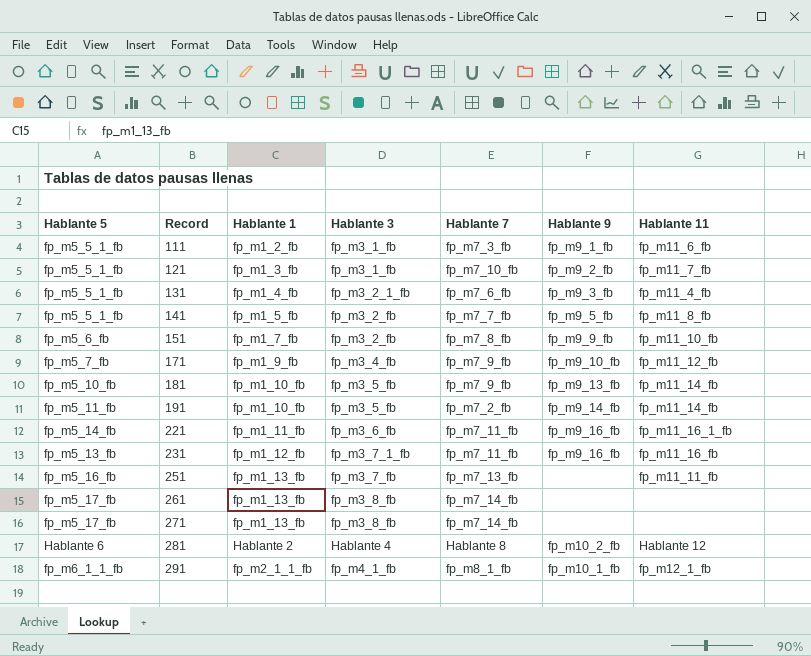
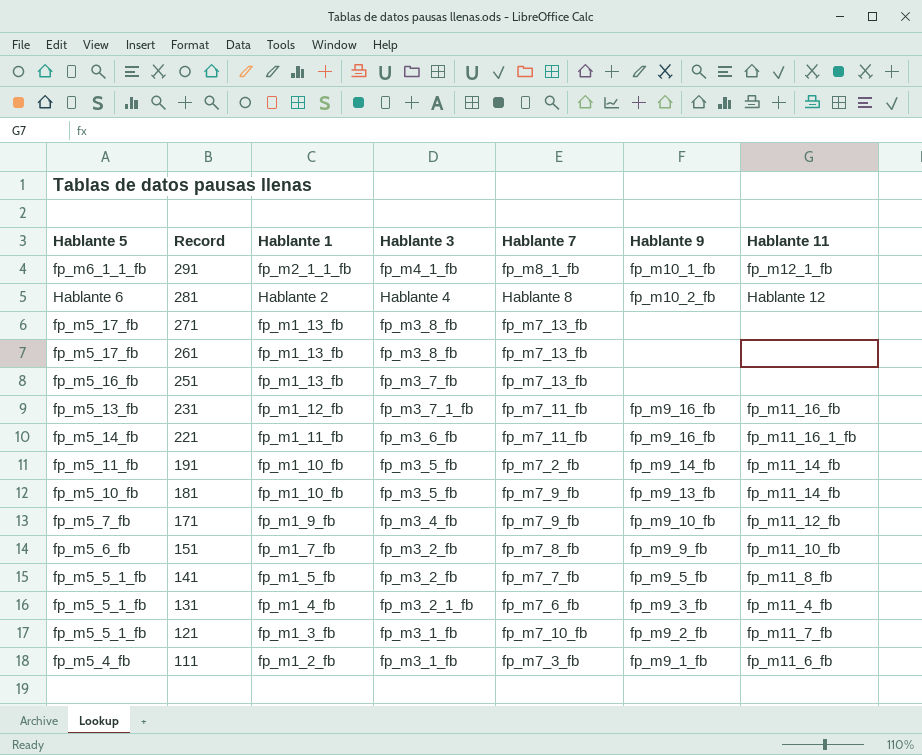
row order: Record ascending -> Record descending
271 | Hablante 7: fp_m7_14_fb -> fp_m7_13_fb
261 | Hablante 7: fp_m7_14_fb -> fp_m7_13_fb
251 | Hablante 11: fp_m11_11_fb -> none
111 | Hablante 5: fp_m5_5_1_fb -> fp_m5_4_fb

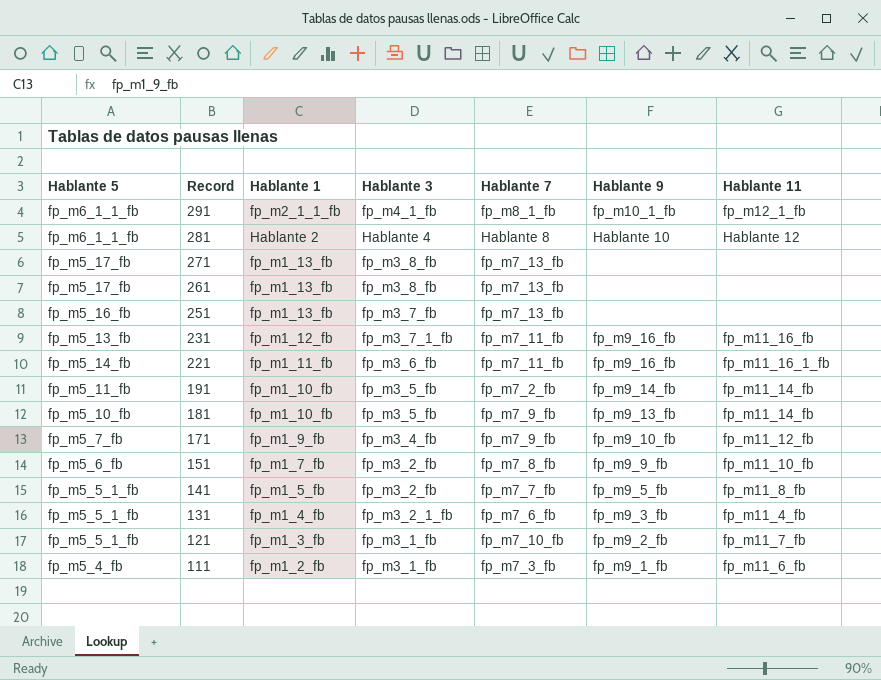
281 | Hablante 5: Hablante 6 -> fp_m6_1_1_fb
281 | Hablante 9: fp_m10_2_fb -> Hablante 10

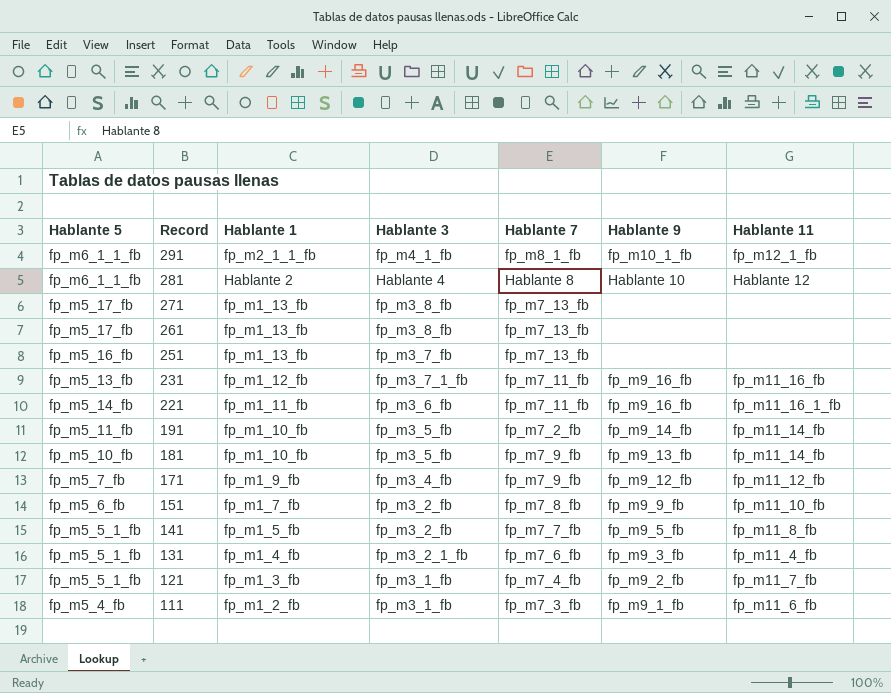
171 | Hablante 9: fp_m9_10_fb -> fp_m9_12_fb
121 | Hablante 7: fp_m7_10_fb -> fp_m7_4_fb

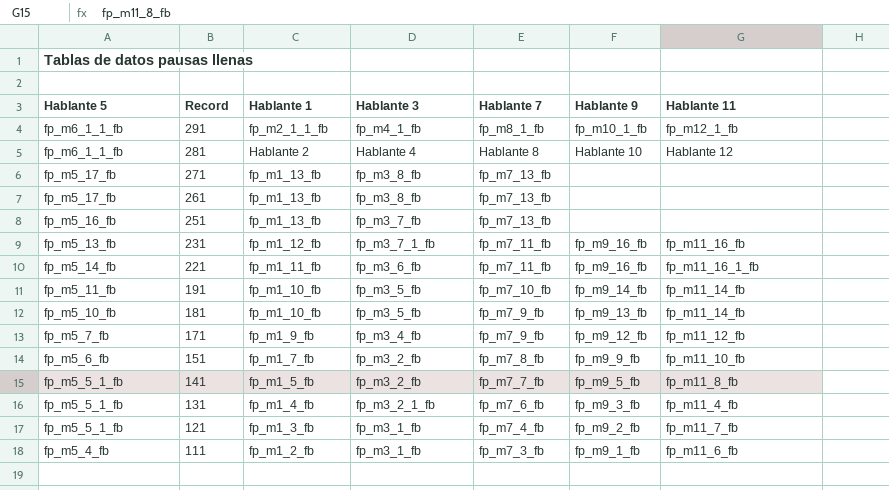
191 | Hablante 7: fp_m7_2_fb -> fp_m7_10_fb

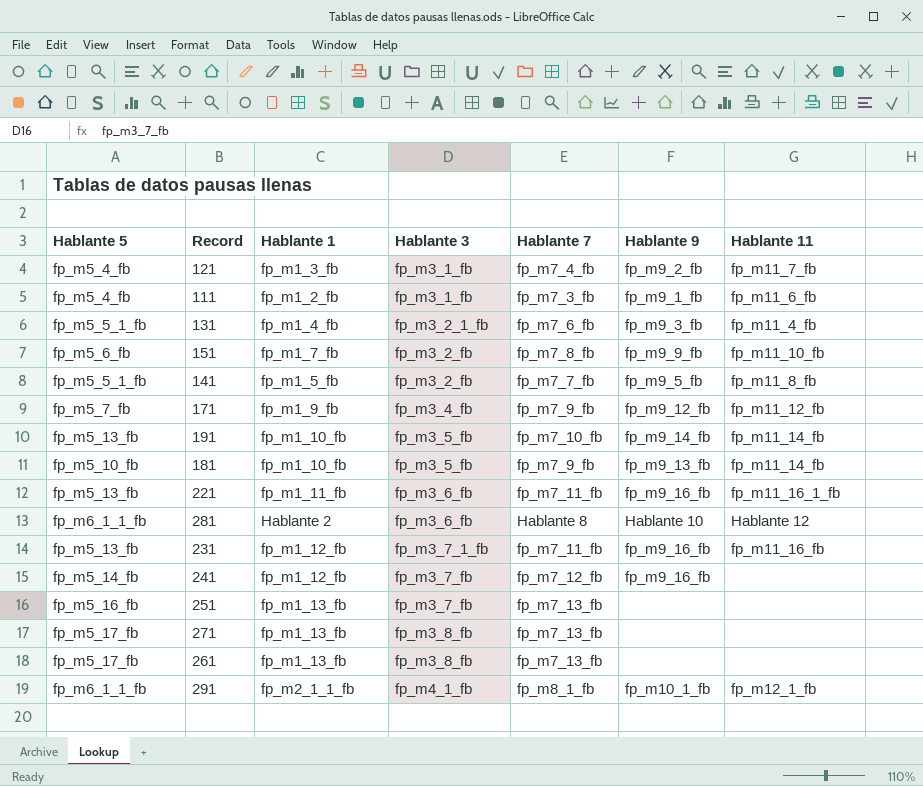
row order: Record descending -> Hablante 3 ascending
121 | Hablante 5: fp_m5_5_1_fb -> fp_m5_4_fb
191 | Hablante 5: fp_m5_11_fb -> fp_m5_13_fb
221 | Hablante 5: fp_m5_14_fb -> fp_m5_13_fb
281 | Hablante 3: Hablante 4 -> fp_m3_6_fb
row 241: none -> fp_m5_14_fb | fp_m1_12_fb | fp_m3_7_fb | fp_m7_12_fb | fp_m9_16_fb | none

